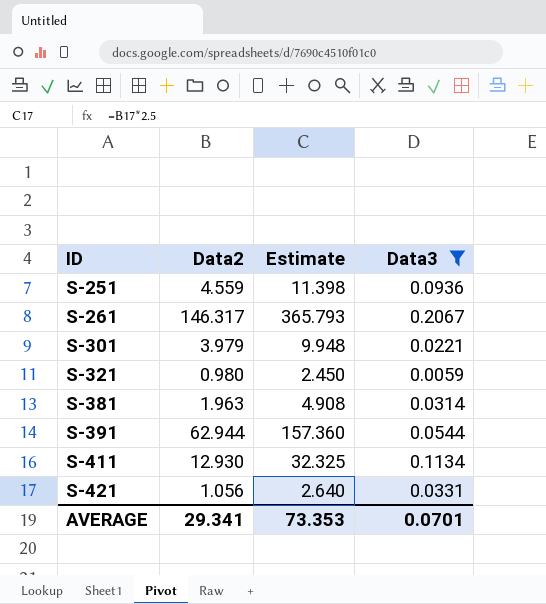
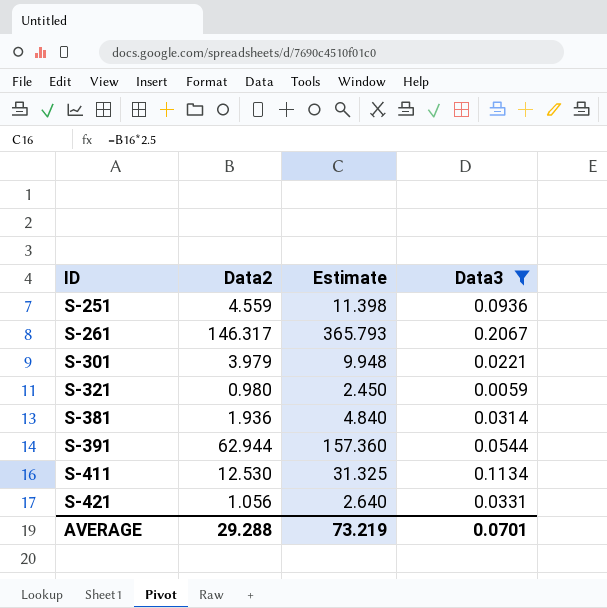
S-381 | Data2: 1.963 -> 1.936
S-381 | Estimate: 4.908 -> 4.840
S-411 | Data2: 12.930 -> 12.530
S-411 | Estimate: 32.325 -> 31.325
AVERAGE | Data2: 29.341 -> 29.288
AVERAGE | Estimate: 73.353 -> 73.219

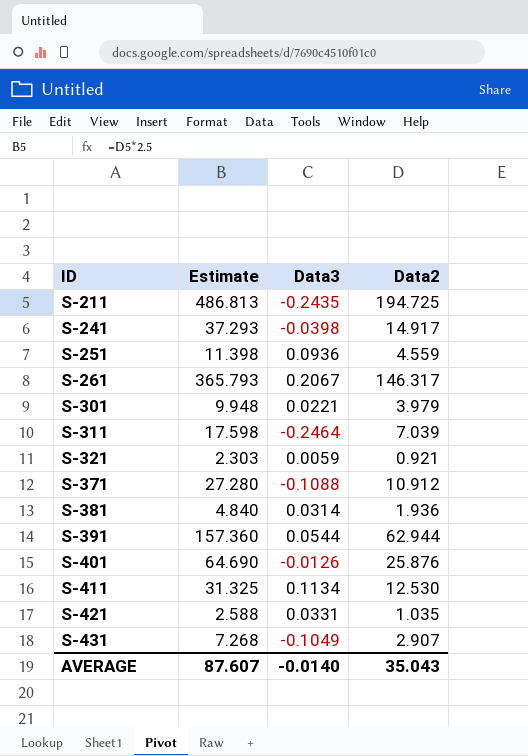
filter: Data3 >= 0.0059 -> none
column Data2 | position: 2 -> 4
S-321 | Estimate: 2.450 -> 2.303
S-321 | Data2: 0.980 -> 0.921
S-421 | Estimate: 2.640 -> 2.588
S-421 | Data2: 1.056 -> 1.035
AVERAGE | Estimate: 73.219 -> 87.607
AVERAGE | Data3: 0.0701 -> -0.0140
AVERAGE | Data2: 29.288 -> 35.043

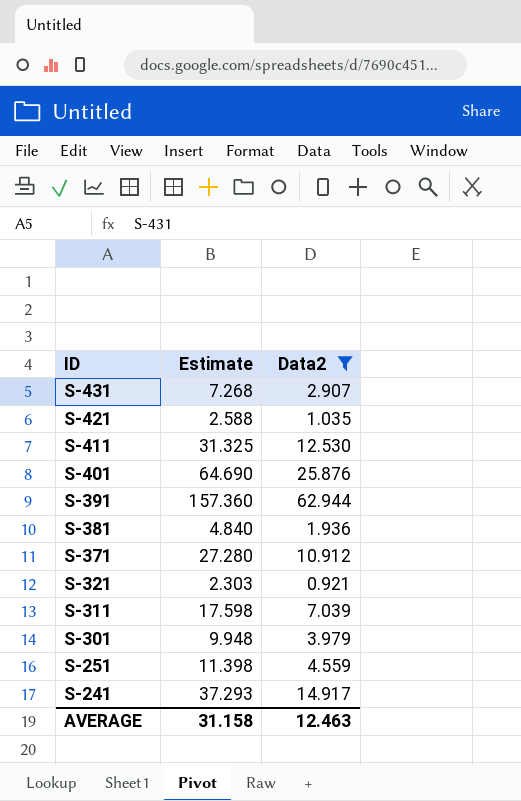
filter: none -> Data2 <= 62.944
row order: ID ascending -> ID descending
column Data3 | position: 3 -> none
AVERAGE | Estimate: 87.607 -> 31.158
AVERAGE | Data2: 35.043 -> 12.463

